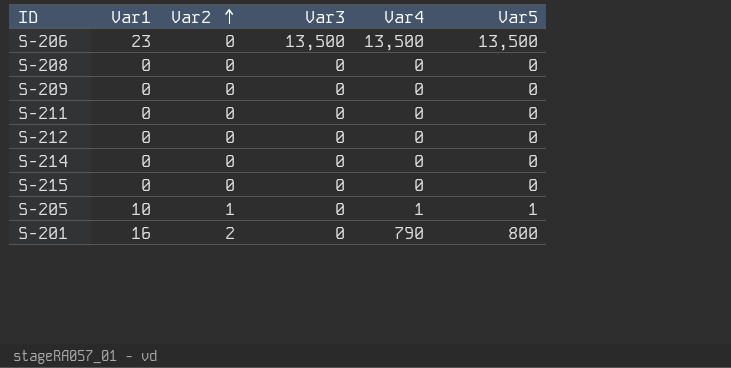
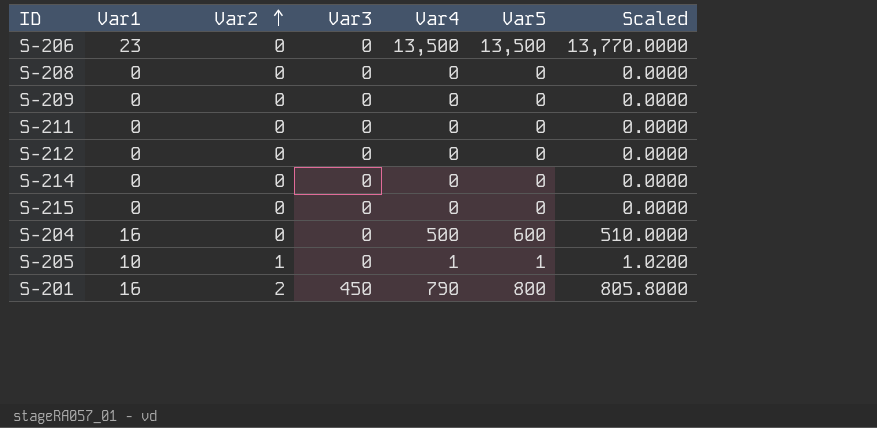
column Scaled | formula: none -> [Var4] * 1.02
S-206 | Var3: 13,500 -> 0
row S-204: none -> 16 | 0 | 0 | 500 | 600 | 510.0000
S-201 | Var3: 0 -> 450

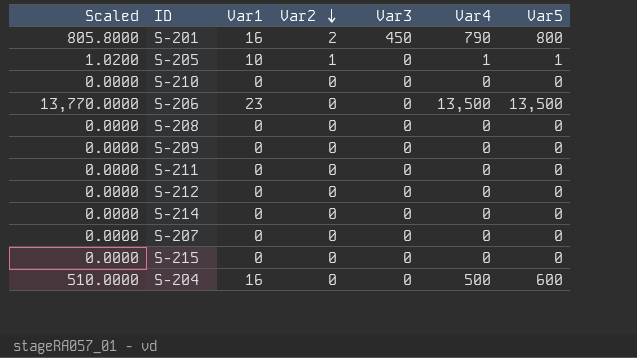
row order: Var2 ascending -> Var2 descending
column Scaled | position: 7 -> 1
row S-210: none -> 0.0000 | 0 | 0 | 0 | 0 | 0
row S-207: none -> 0.0000 | 0 | 0 | 0 | 0 | 0

